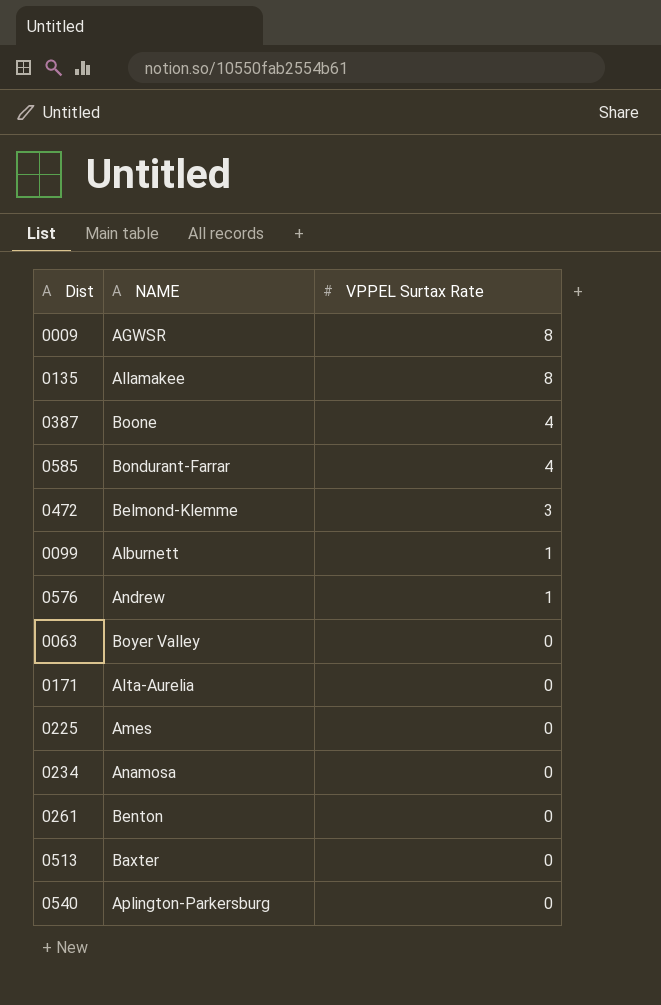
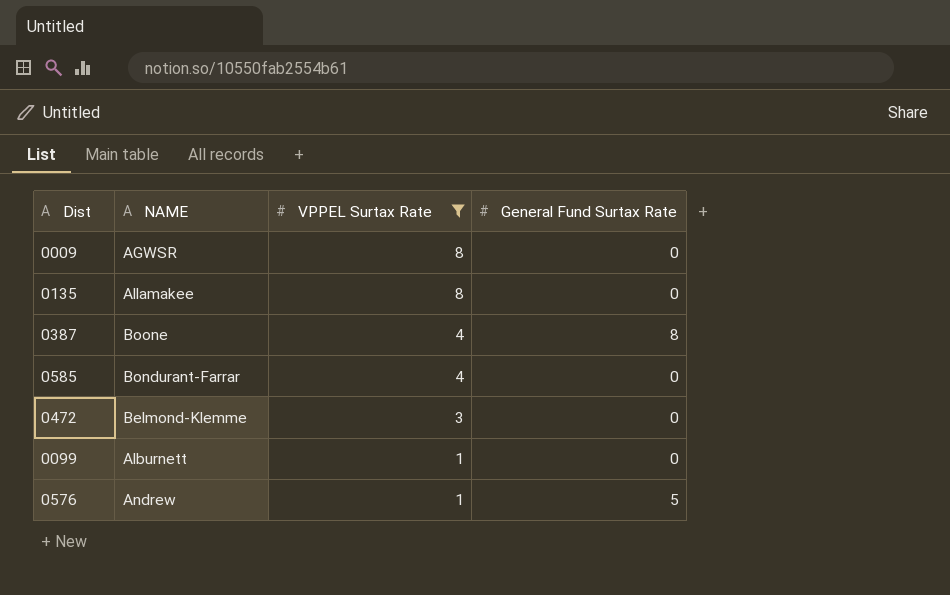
filter: none -> VPPEL Surtax Rate != 0
column General Fund Surtax Rate | position: none -> 4

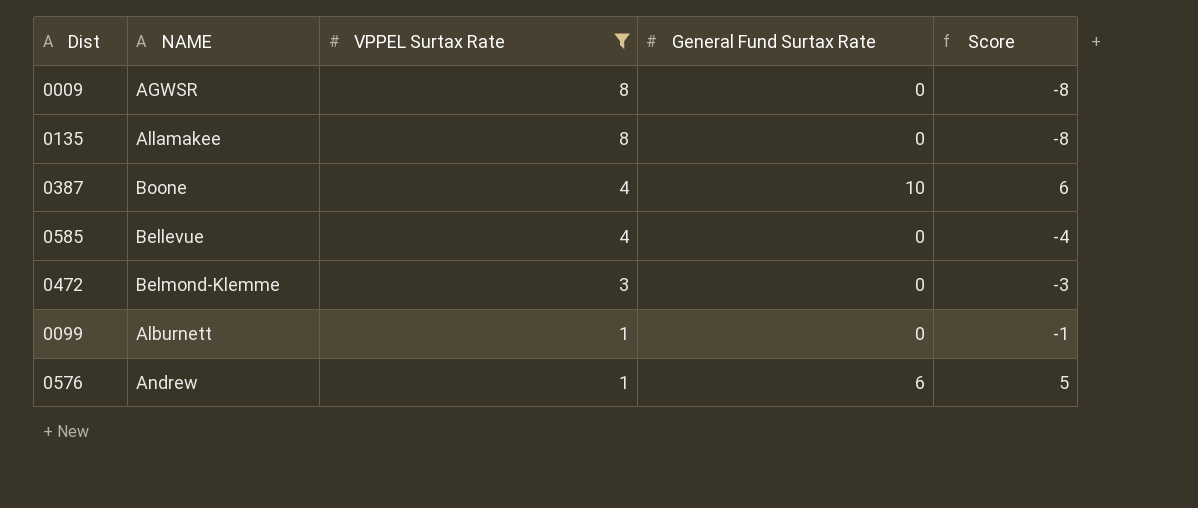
column Score | formula: none -> [General Fund Surtax Rate] - [VPPEL Surtax Rate]
0387 | General Fund Surtax Rate: 8 -> 10
0585 | NAME: Bondurant-Farrar -> Bellevue
0576 | General Fund Surtax Rate: 5 -> 6

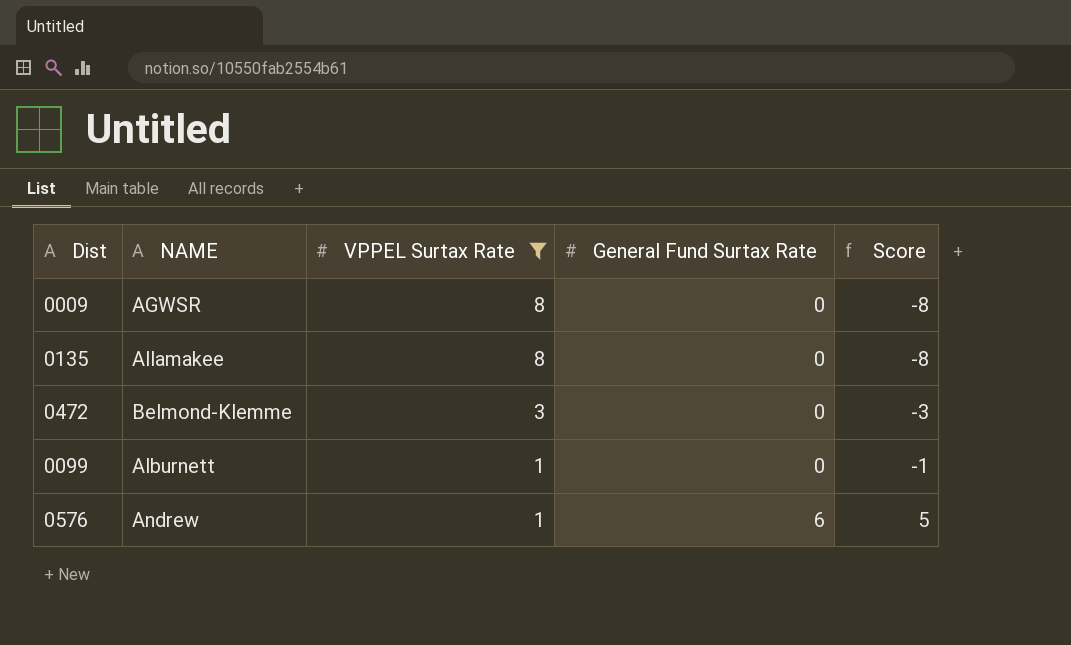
row 0387: Boone | 4 | 10 | 6 -> none
row 0585: Bellevue | 4 | 0 | -4 -> none

